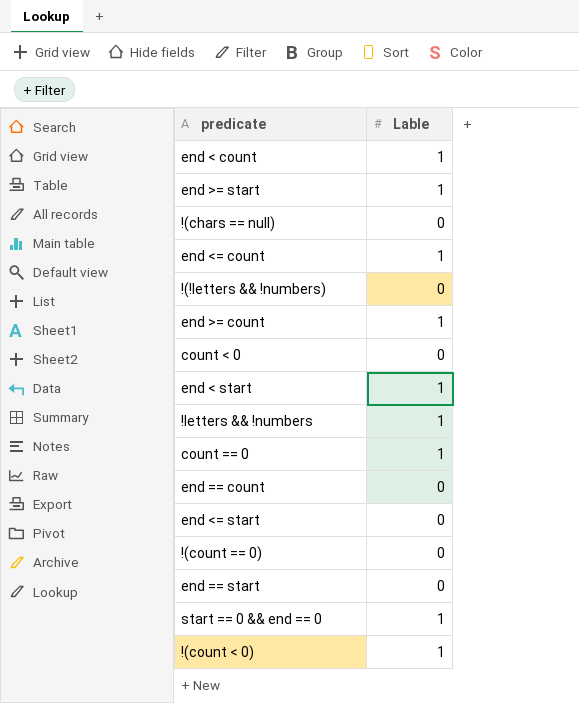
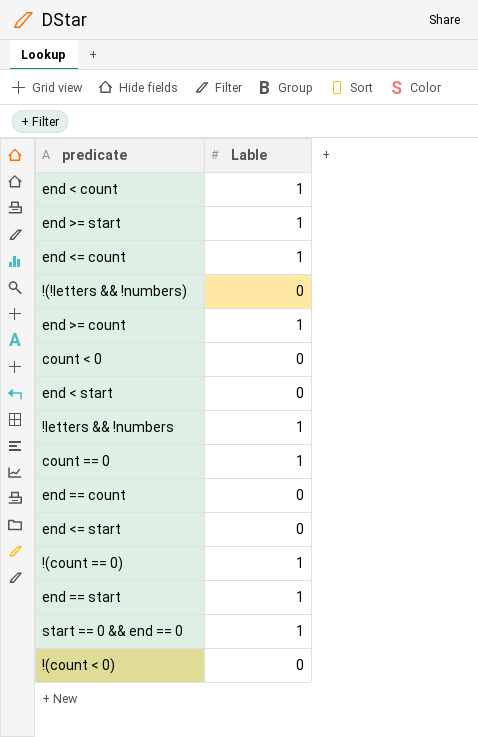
row !(chars == null): 0 -> none
end < start | Lable: 1 -> 0
!(count == 0) | Lable: 0 -> 1
end == start | Lable: 0 -> 1
!(count < 0) | Lable: 1 -> 0

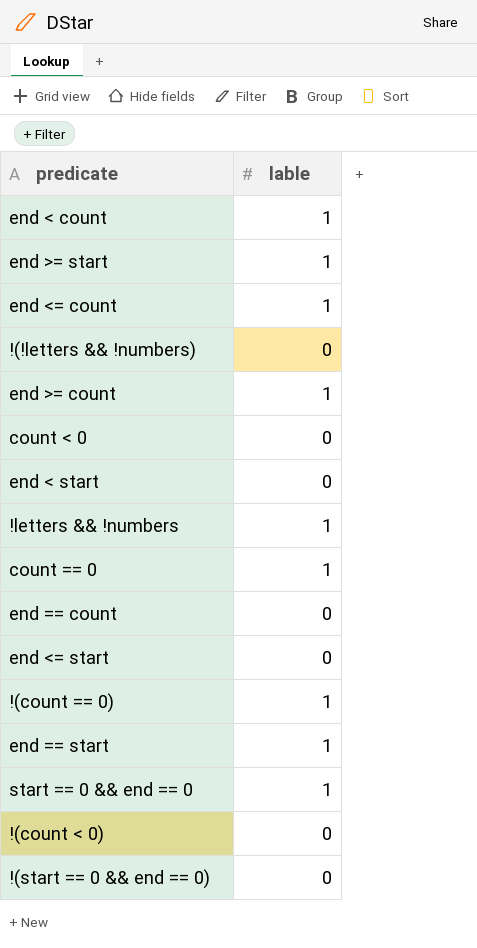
column name: Lable -> lable
row !(start == 0 && end == 0): none -> 0

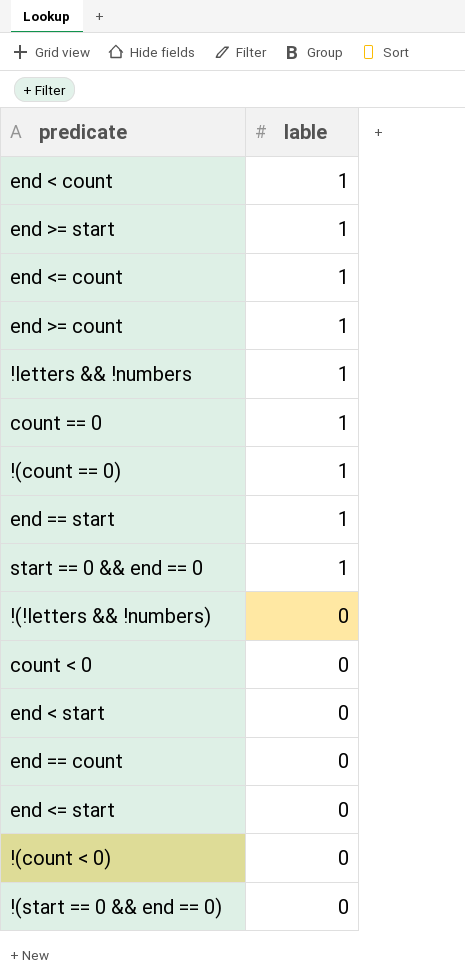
row order: none -> lable descending

